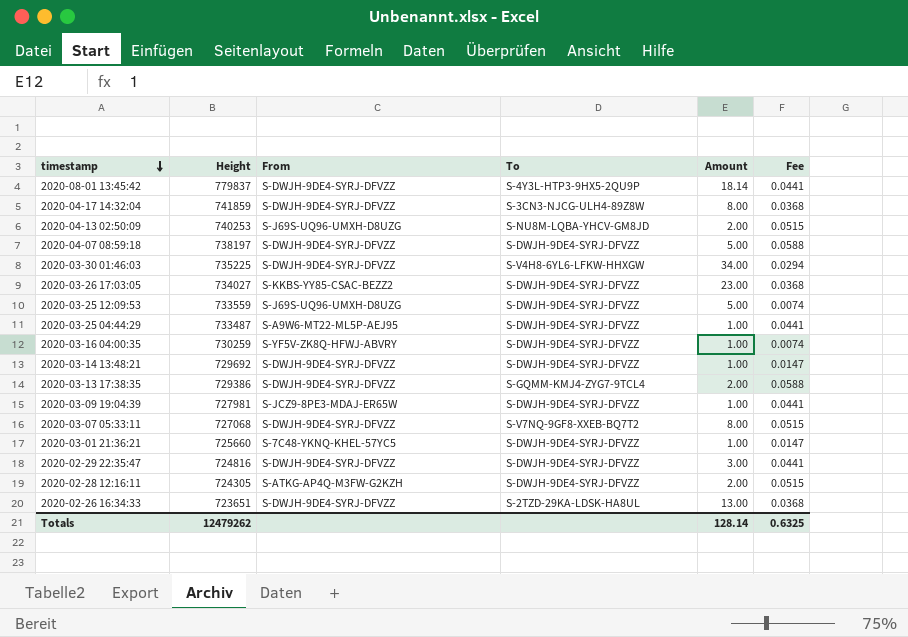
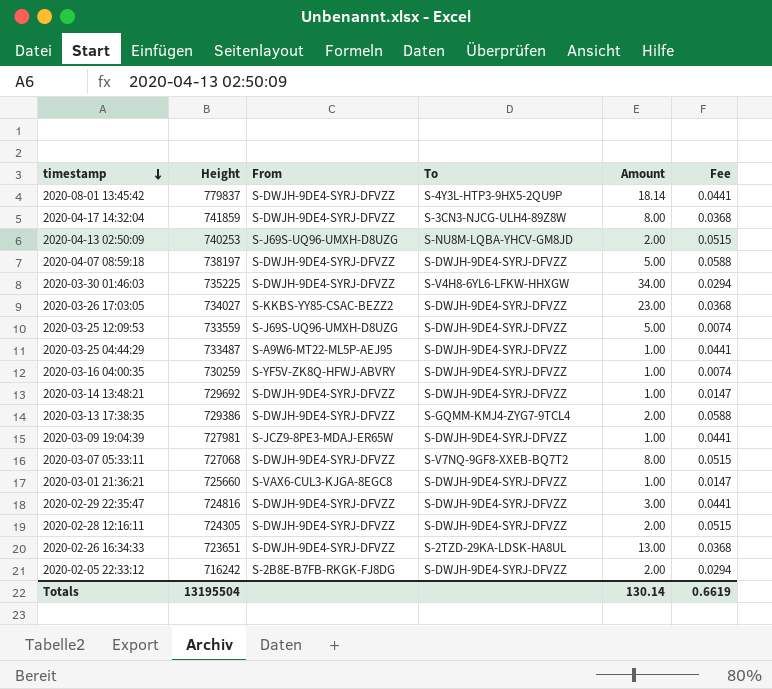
2020-03-01 21:36:21 | From: S-7C48-YKNQ-KHEL-57YC5 -> S-VAX6-CUL3-KJGA-8EGC8
2020-02-28 12:16:11 | From: S-ATKG-AP4Q-M3FW-G2KZH -> S-DWJH-9DE4-SYRJ-DFVZZ
row 2020-02-05 22:33:12: none -> 716242 | S-2B8E-B7FB-RKGK-FJ8DG | S-DWJH-9DE4-SYRJ-DFVZZ | 2.00 | 0.0294
Totals | Height: 12479262 -> 13195504
Totals | Amount: 128.14 -> 130.14
Totals | Fee: 0.6325 -> 0.6619

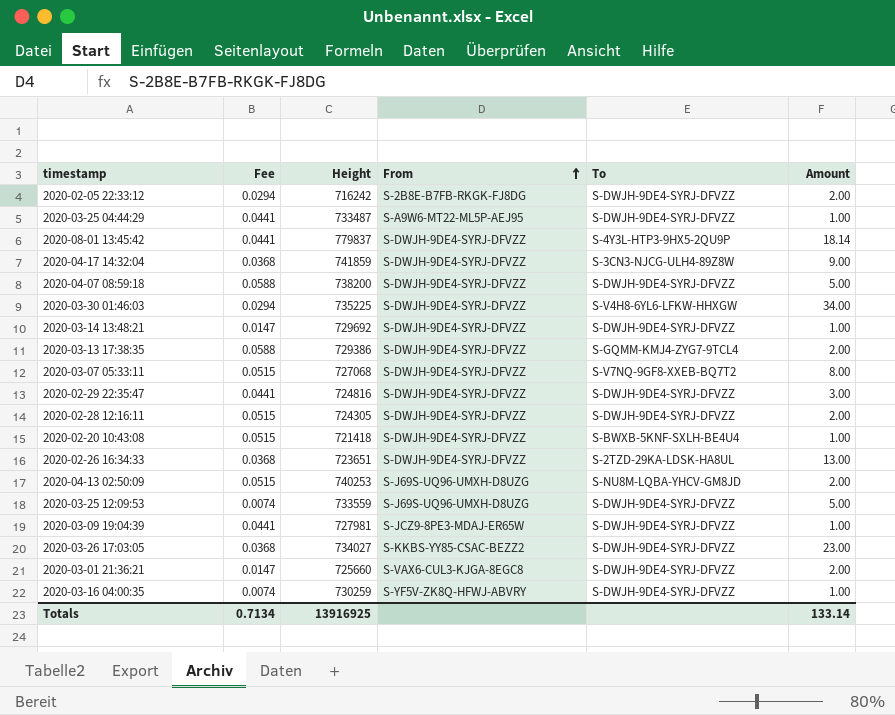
row order: timestamp descending -> From ascending
column Fee | position: 6 -> 2
2020-04-17 14:32:04 | Amount: 8.00 -> 9.00
2020-04-07 08:59:18 | Height: 738197 -> 738200
row 2020-02-20 10:43:08: none -> 0.0515 | 721418 | S-DWJH-9DE4-SYRJ-DFVZZ | S-BWXB-5KNF-SXLH-BE4U4 | 1.00
2020-03-01 21:36:21 | Amount: 1.00 -> 2.00
Totals | Fee: 0.6619 -> 0.7134
Totals | Height: 13195504 -> 13916925
Totals | Amount: 130.14 -> 133.14

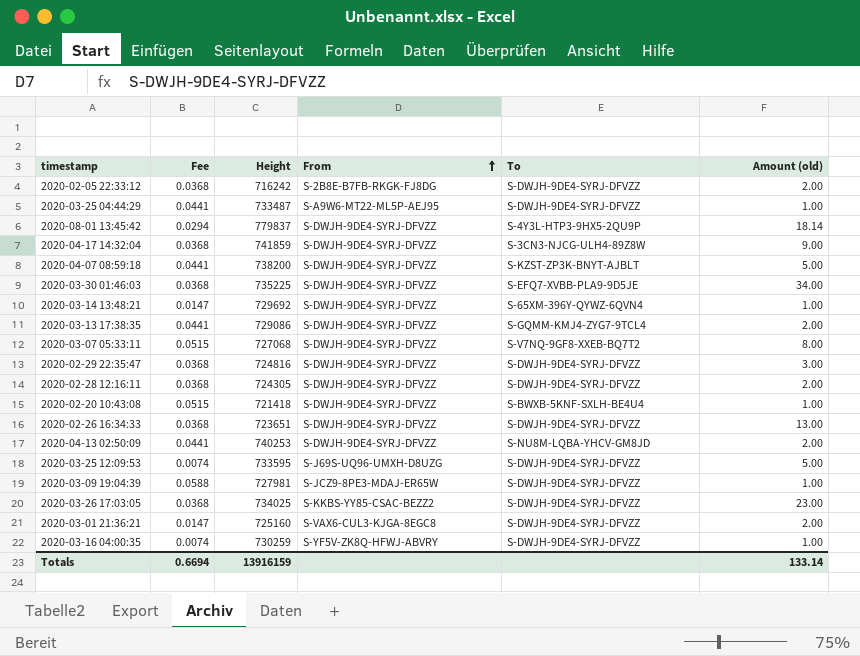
column name: Amount -> Amount (old)
2020-02-05 22:33:12 | Fee: 0.0294 -> 0.0368
2020-08-01 13:45:42 | Fee: 0.0441 -> 0.0294
2020-04-07 08:59:18 | Fee: 0.0588 -> 0.0441
2020-04-07 08:59:18 | To: S-DWJH-9DE4-SYRJ-DFVZZ -> S-KZST-ZP3K-BNYT-AJBLT
2020-03-30 01:46:03 | Fee: 0.0294 -> 0.0368
2020-03-30 01:46:03 | To: S-V4H8-6YL6-LFKW-HHXGW -> S-EFQ7-XVBB-PLA9-9D5JE
2020-03-14 13:48:21 | To: S-DWJH-9DE4-SYRJ-DFVZZ -> S-65XM-396Y-QYWZ-6QVN4
2020-03-13 17:38:35 | Fee: 0.0588 -> 0.0441
2020-03-13 17:38:35 | Height: 729386 -> 729086
2020-02-29 22:35:47 | Fee: 0.0441 -> 0.0368
2020-02-28 12:16:11 | Fee: 0.0515 -> 0.0368
2020-02-26 16:34:33 | To: S-2TZD-29KA-LDSK-HA8UL -> S-DWJH-9DE4-SYRJ-DFVZZ
2020-04-13 02:50:09 | Fee: 0.0515 -> 0.0441
2020-04-13 02:50:09 | From: S-J69S-UQ96-UMXH-D8UZG -> S-DWJH-9DE4-SYRJ-DFVZZ
2020-03-25 12:09:53 | Height: 733559 -> 733595
2020-03-09 19:04:39 | Fee: 0.0441 -> 0.0588
2020-03-26 17:03:05 | Height: 734027 -> 734025
2020-03-01 21:36:21 | Height: 725660 -> 725160
Totals | Fee: 0.7134 -> 0.6694
Totals | Height: 13916925 -> 13916159

